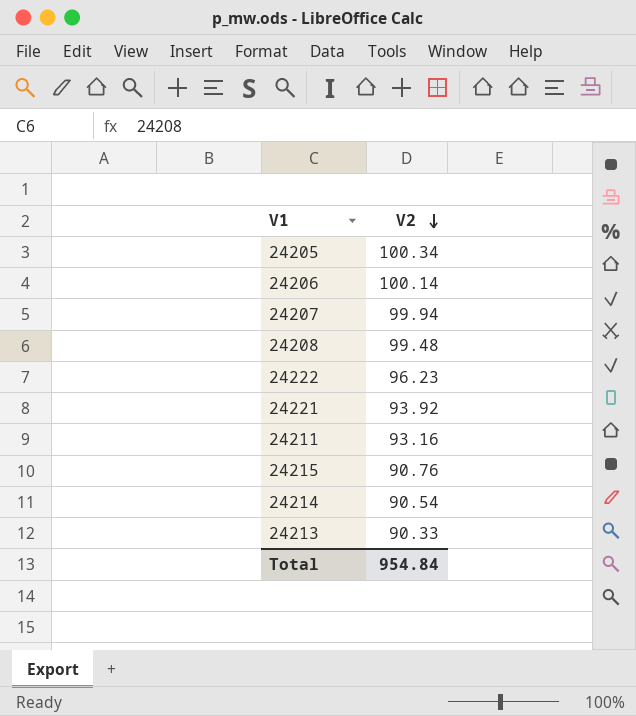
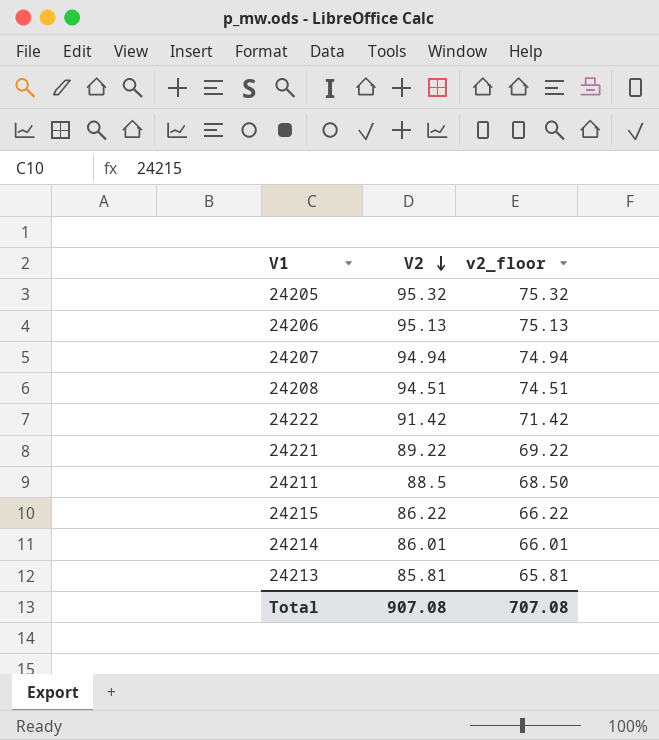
column v2_floor | formula: none -> [V2] - 20
24205 | V2: 100.34 -> 95.32
24206 | V2: 100.14 -> 95.13
24207 | V2: 99.94 -> 94.94
24208 | V2: 99.48 -> 94.51
24222 | V2: 96.23 -> 91.42
24221 | V2: 93.92 -> 89.22
24211 | V2: 93.16 -> 88.5
24215 | V2: 90.76 -> 86.22
24214 | V2: 90.54 -> 86.01
24213 | V2: 90.33 -> 85.81
Total | V2: 954.84 -> 907.08

